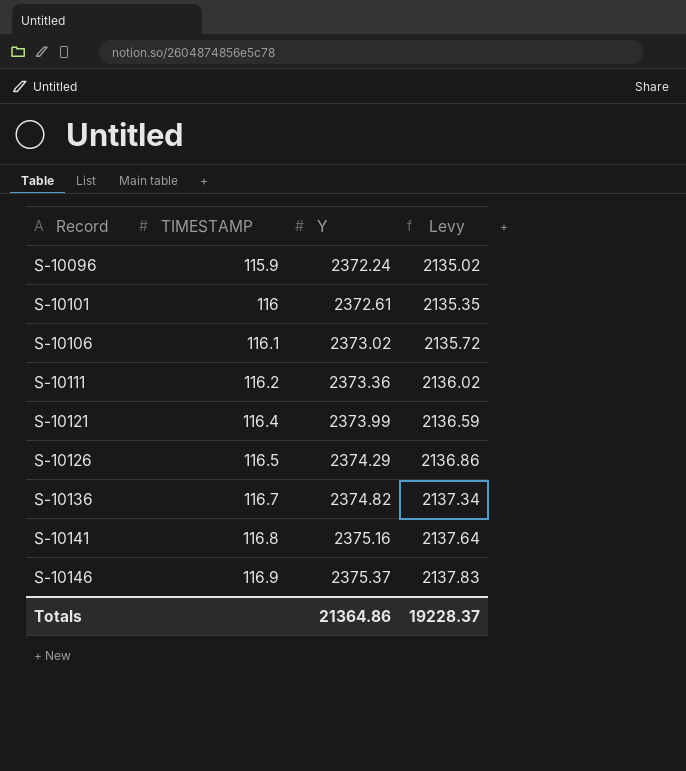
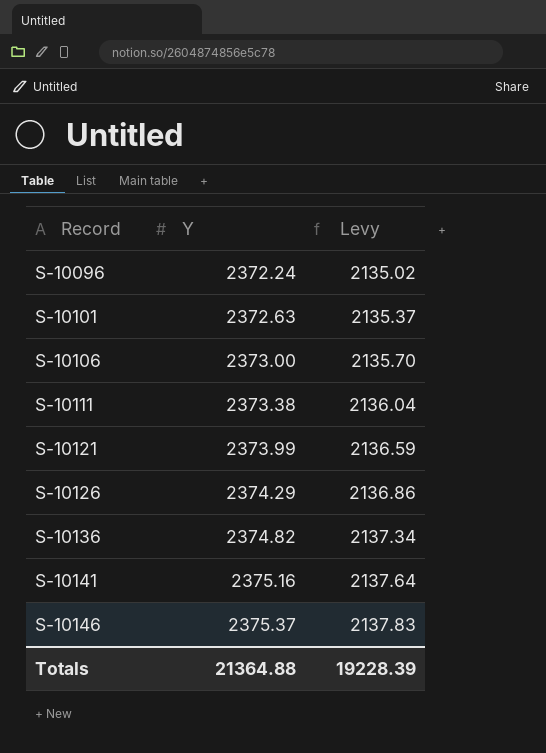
column TIMESTAMP | position: 2 -> none
S-10101 | Y: 2372.61 -> 2372.63
S-10101 | Levy: 2135.35 -> 2135.37
S-10106 | Y: 2373.02 -> 2373.00
S-10106 | Levy: 2135.72 -> 2135.70
S-10111 | Y: 2373.36 -> 2373.38
S-10111 | Levy: 2136.02 -> 2136.04
Totals | Y: 21364.86 -> 21364.88
Totals | Levy: 19228.37 -> 19228.39

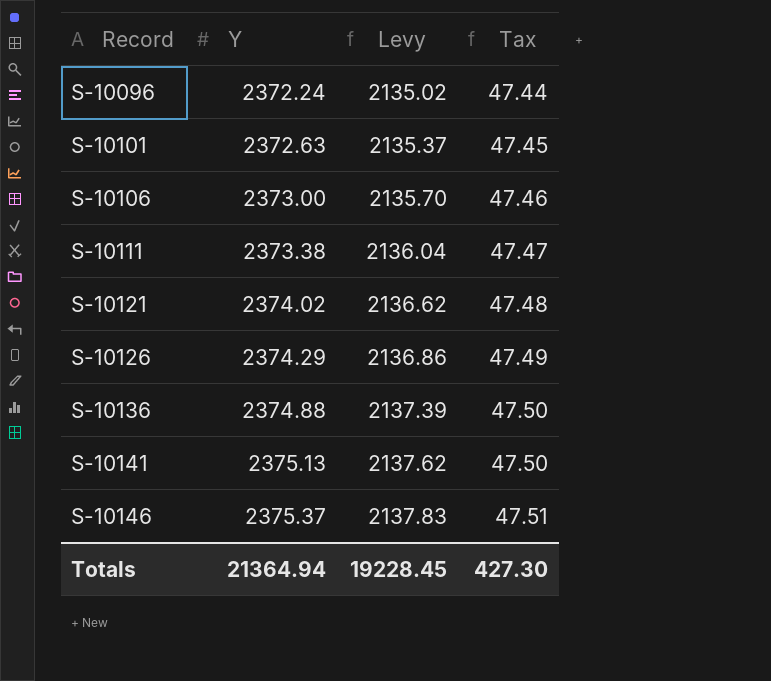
column Tax | formula: none -> [Y] * 0.02
S-10121 | Y: 2373.99 -> 2374.02
S-10121 | Levy: 2136.59 -> 2136.62
S-10136 | Y: 2374.82 -> 2374.88
S-10136 | Levy: 2137.34 -> 2137.39
S-10141 | Y: 2375.16 -> 2375.13
S-10141 | Levy: 2137.64 -> 2137.62
Totals | Y: 21364.88 -> 21364.94
Totals | Levy: 19228.39 -> 19228.45

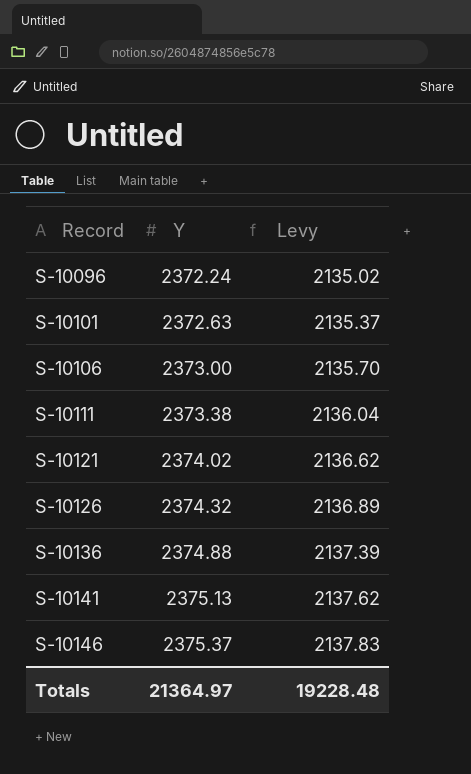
column Tax | formula: [Y] * 0.02 -> none
S-10126 | Y: 2374.29 -> 2374.32
S-10126 | Levy: 2136.86 -> 2136.89
Totals | Y: 21364.94 -> 21364.97
Totals | Levy: 19228.45 -> 19228.48

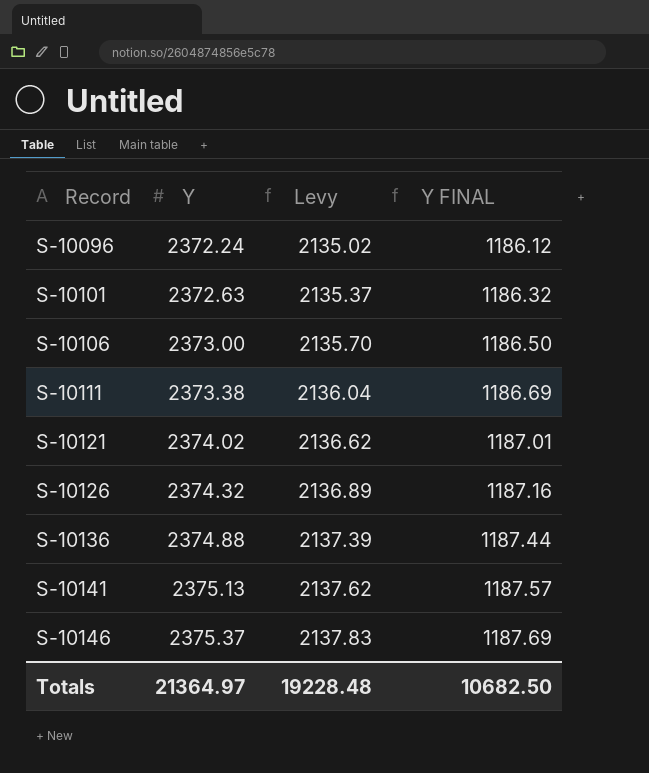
column Y FINAL | formula: none -> [Y] * 0.5

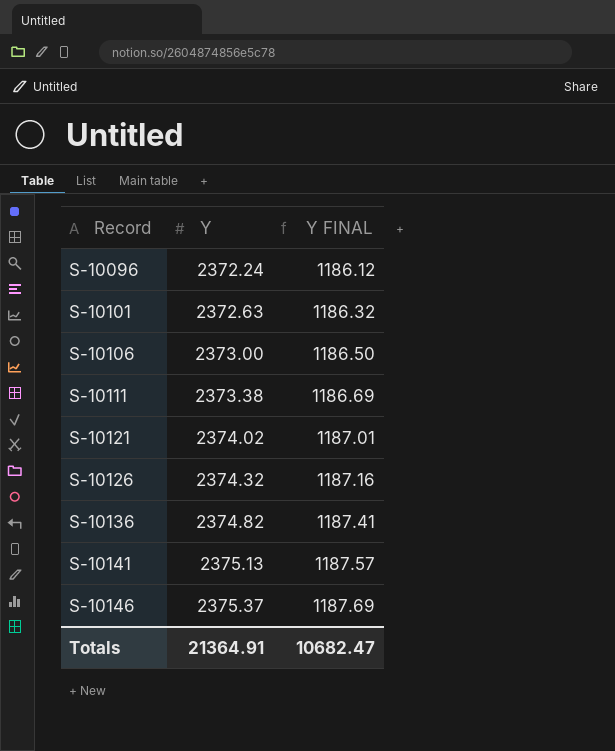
column Levy | formula: [Y] * 0.9 -> none
S-10136 | Y: 2374.88 -> 2374.82
S-10136 | Y FINAL: 1187.44 -> 1187.41
Totals | Y: 21364.97 -> 21364.91
Totals | Y FINAL: 10682.50 -> 10682.47

